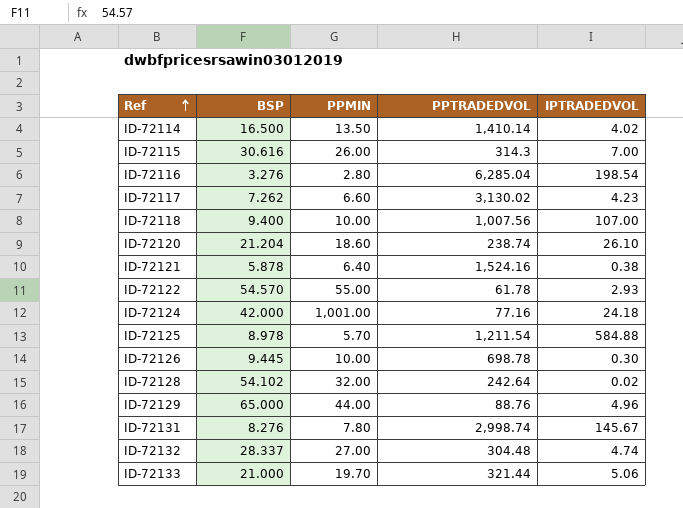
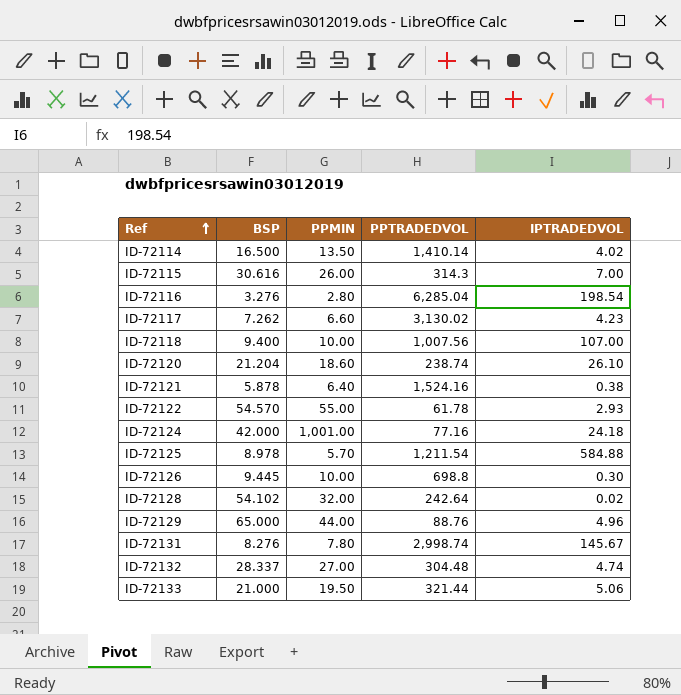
ID-72126 | PPTRADEDVOL: 698.78 -> 698.8
ID-72133 | PPMIN: 19.70 -> 19.50

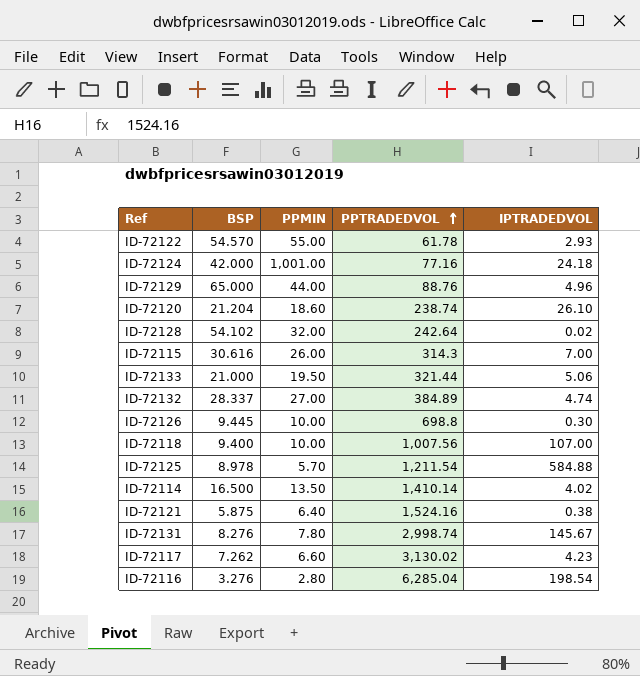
row order: Ref ascending -> PPTRADEDVOL ascending
ID-72132 | PPTRADEDVOL: 304.48 -> 384.89
ID-72121 | BSP: 5.878 -> 5.875

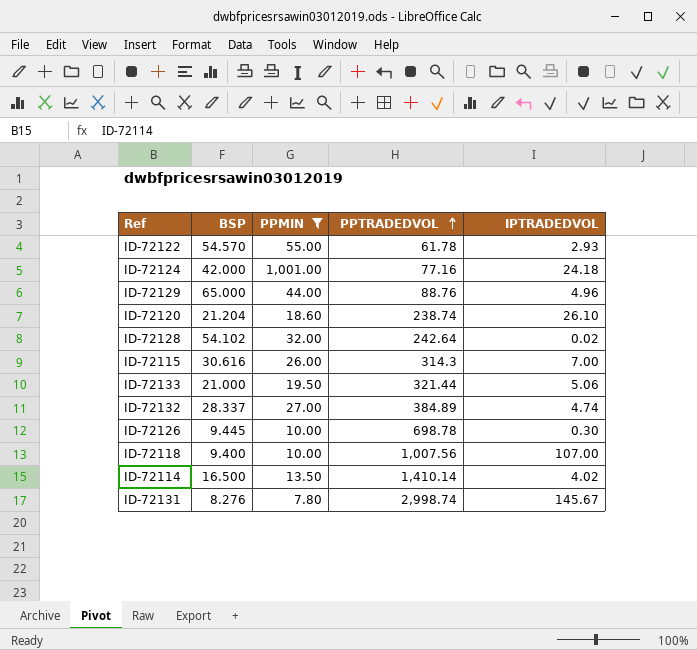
filter: none -> PPMIN >= 7.80
ID-72126 | PPTRADEDVOL: 698.8 -> 698.78

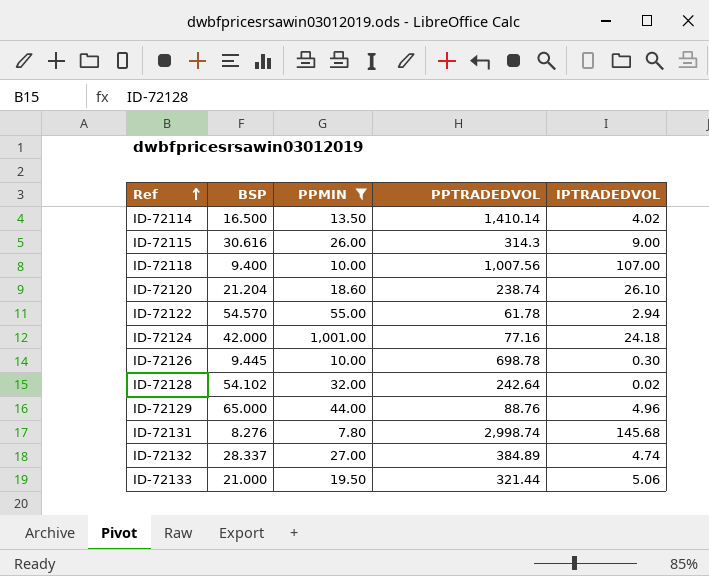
row order: PPTRADEDVOL ascending -> Ref ascending
ID-72115 | IPTRADEDVOL: 7.00 -> 9.00
ID-72122 | IPTRADEDVOL: 2.93 -> 2.94
ID-72131 | IPTRADEDVOL: 145.67 -> 145.68

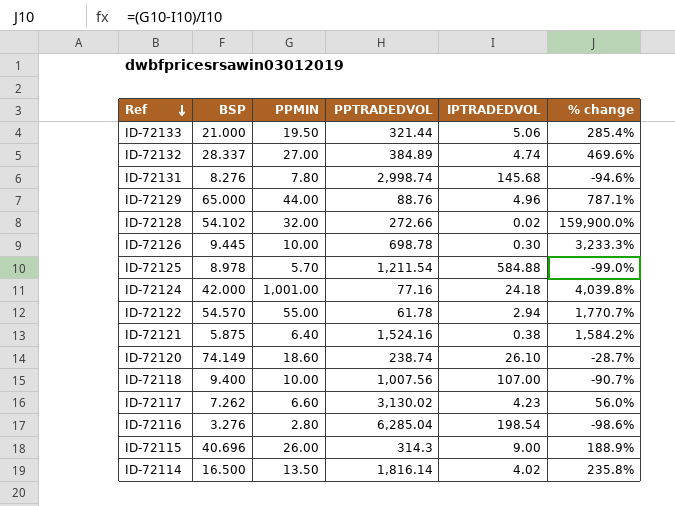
filter: PPMIN >= 7.80 -> none
row order: Ref ascending -> Ref descending
column % change | formula: none -> ([PPMIN] - [IPTRADEDVOL]) / [IPTRADEDVOL]
ID-72128 | PPTRADEDVOL: 242.64 -> 272.66
ID-72120 | BSP: 21.204 -> 74.149
ID-72115 | BSP: 30.616 -> 40.696
ID-72114 | PPTRADEDVOL: 1,410.14 -> 1,816.14

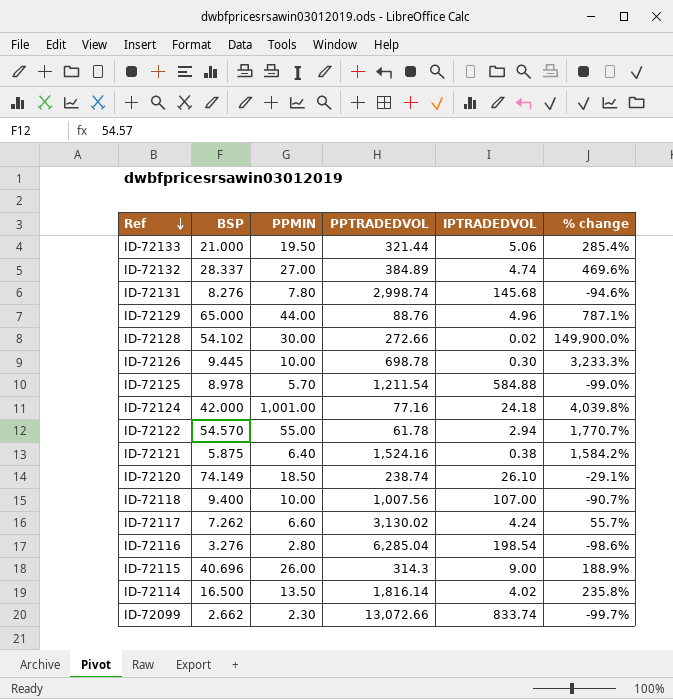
ID-72128 | PPMIN: 32.00 -> 30.00
ID-72128 | % change: 159,900.0% -> 149,900.0%
ID-72120 | PPMIN: 18.60 -> 18.50
ID-72120 | % change: -28.7% -> -29.1%
ID-72117 | IPTRADEDVOL: 4.23 -> 4.24
ID-72117 | % change: 56.0% -> 55.7%
row ID-72099: none -> 2.662 | 2.30 | 13,072.66 | 833.74 | -99.7%

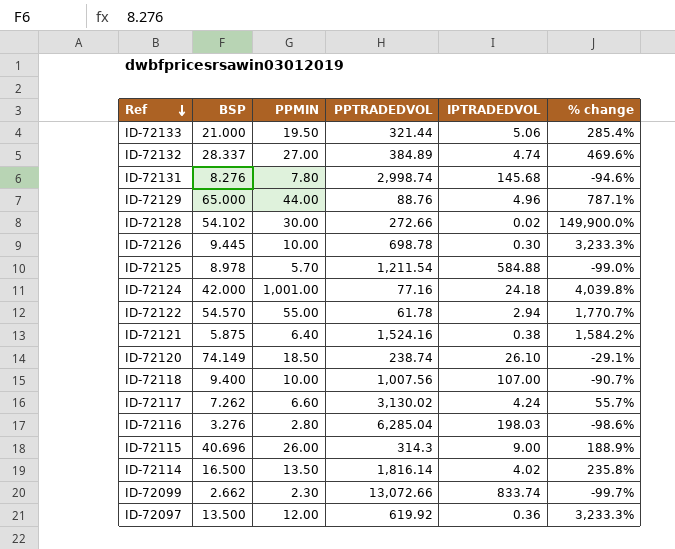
ID-72116 | IPTRADEDVOL: 198.54 -> 198.03
row ID-72097: none -> 13.500 | 12.00 | 619.92 | 0.36 | 3,233.3%

